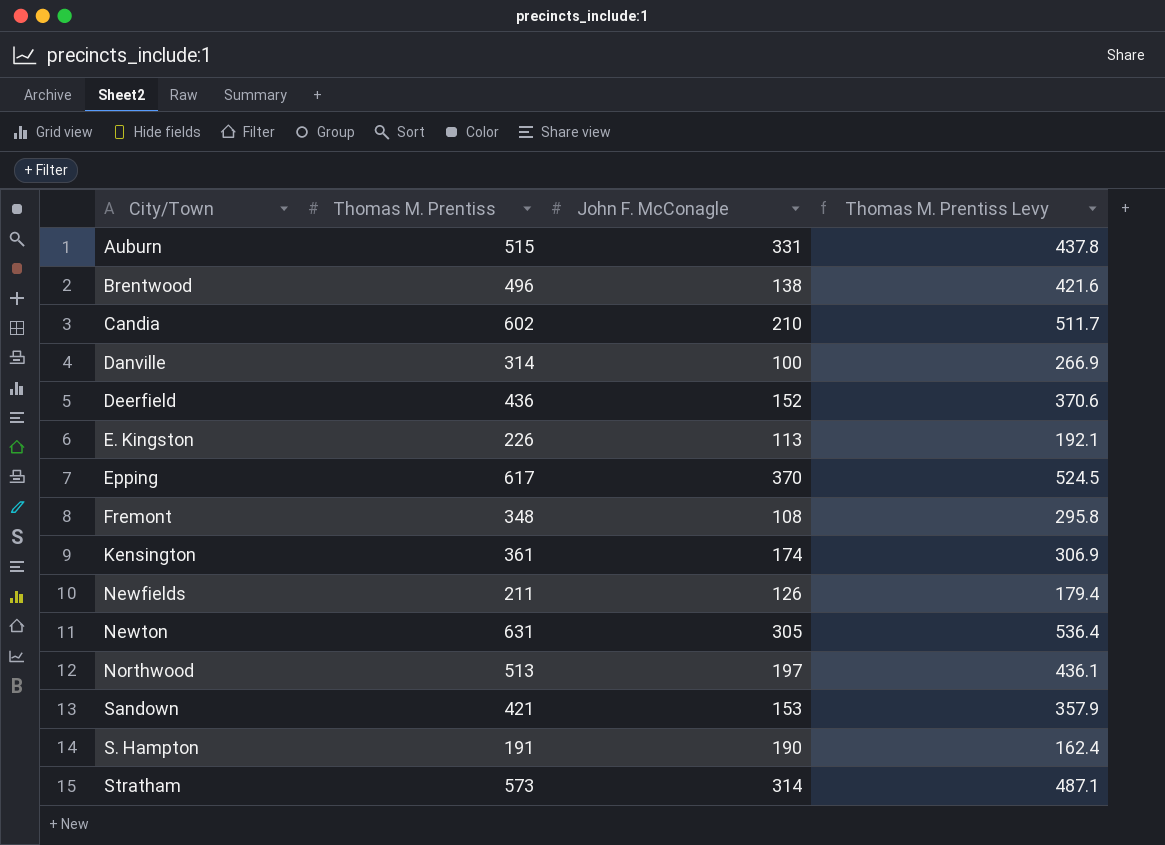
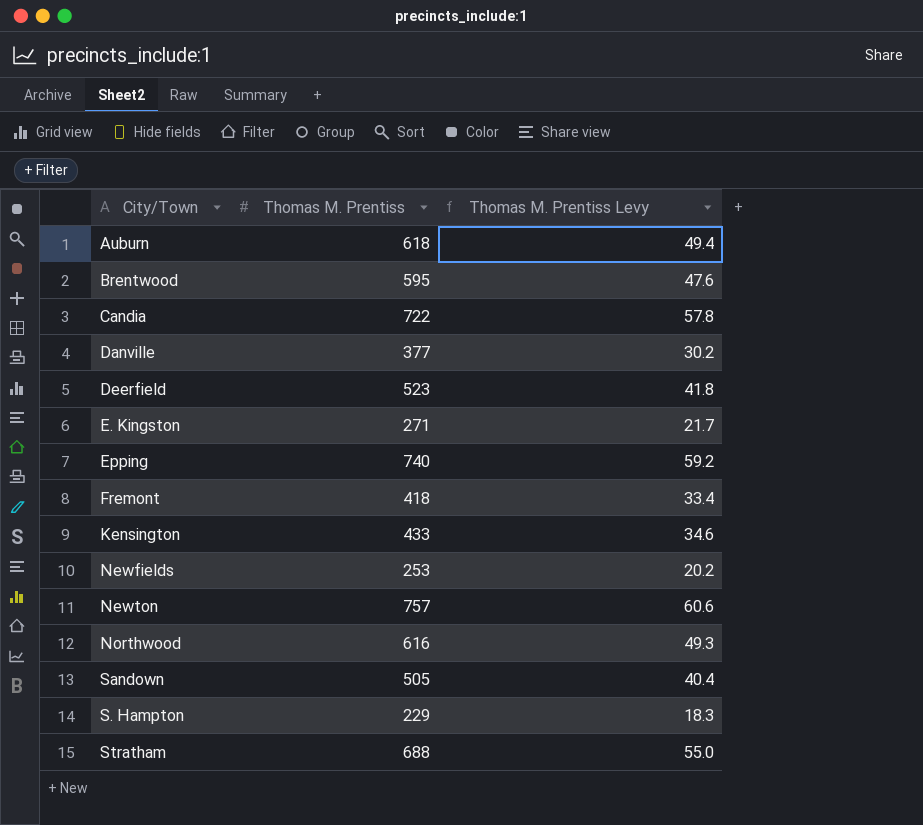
column John F. McConagle | position: 3 -> none
column Thomas M. Prentiss Levy | formula: [Thomas M. Prentiss] * 0.85 -> [Thomas M. Prentiss] * 0.08
Auburn | Thomas M. Prentiss: 515 -> 618
Brentwood | Thomas M. Prentiss: 496 -> 595
Candia | Thomas M. Prentiss: 602 -> 722
Danville | Thomas M. Prentiss: 314 -> 377
Deerfield | Thomas M. Prentiss: 436 -> 523
E. Kingston | Thomas M. Prentiss: 226 -> 271
Epping | Thomas M. Prentiss: 617 -> 740
Fremont | Thomas M. Prentiss: 348 -> 418
Kensington | Thomas M. Prentiss: 361 -> 433
Newfields | Thomas M. Prentiss: 211 -> 253
Newton | Thomas M. Prentiss: 631 -> 757
Northwood | Thomas M. Prentiss: 513 -> 616
Sandown | Thomas M. Prentiss: 421 -> 505
S. Hampton | Thomas M. Prentiss: 191 -> 229
Stratham | Thomas M. Prentiss: 573 -> 688

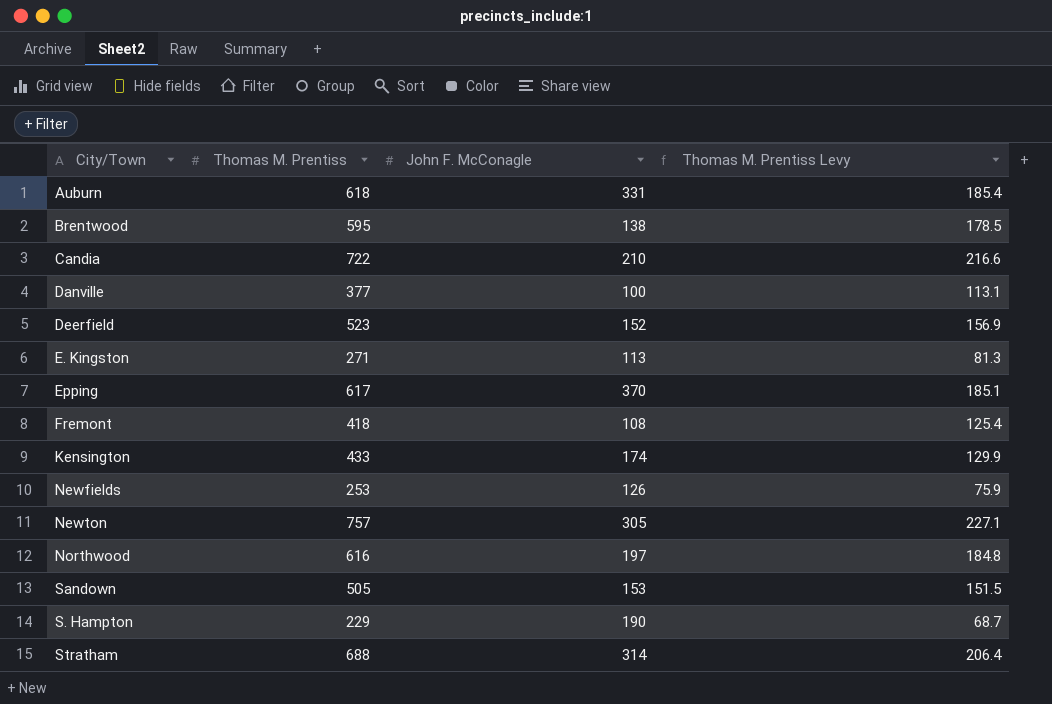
column John F. McConagle | position: none -> 3
column Thomas M. Prentiss Levy | formula: [Thomas M. Prentiss] * 0.08 -> [Thomas M. Prentiss] * 0.3
Epping | Thomas M. Prentiss: 740 -> 617

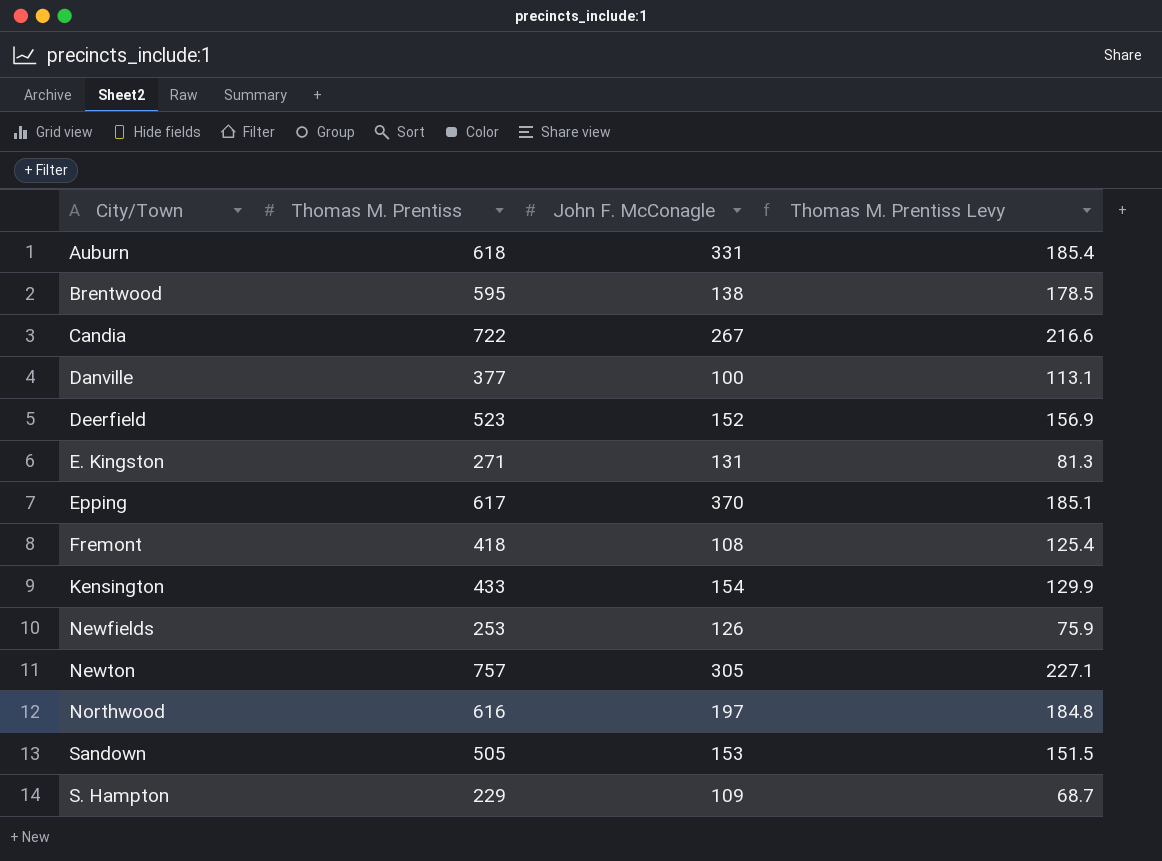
row Stratham: 688 | 314 | 206.4 -> none
Candia | John F. McConagle: 210 -> 267
E. Kingston | John F. McConagle: 113 -> 131
Kensington | John F. McConagle: 174 -> 154
S. Hampton | John F. McConagle: 190 -> 109

